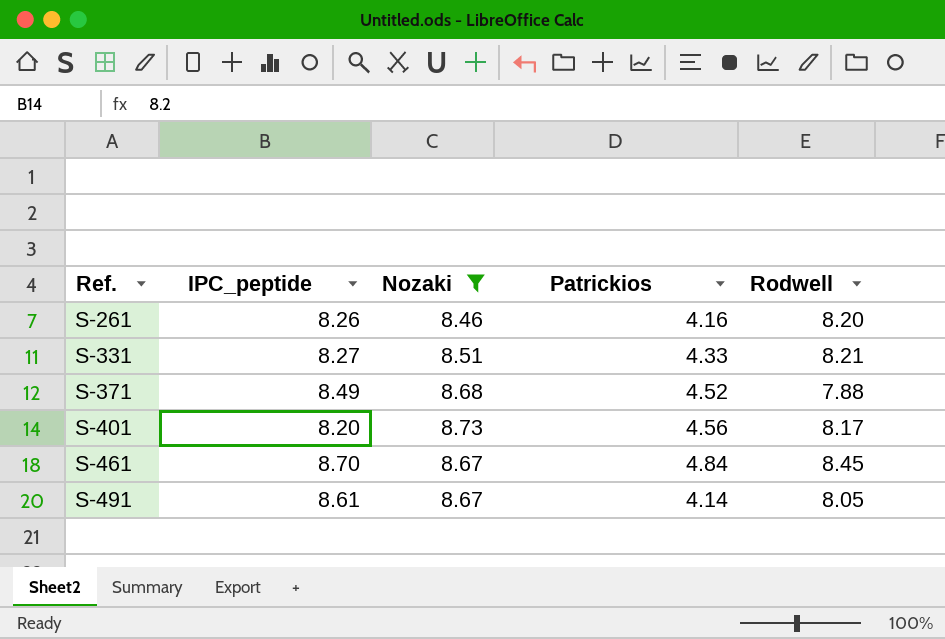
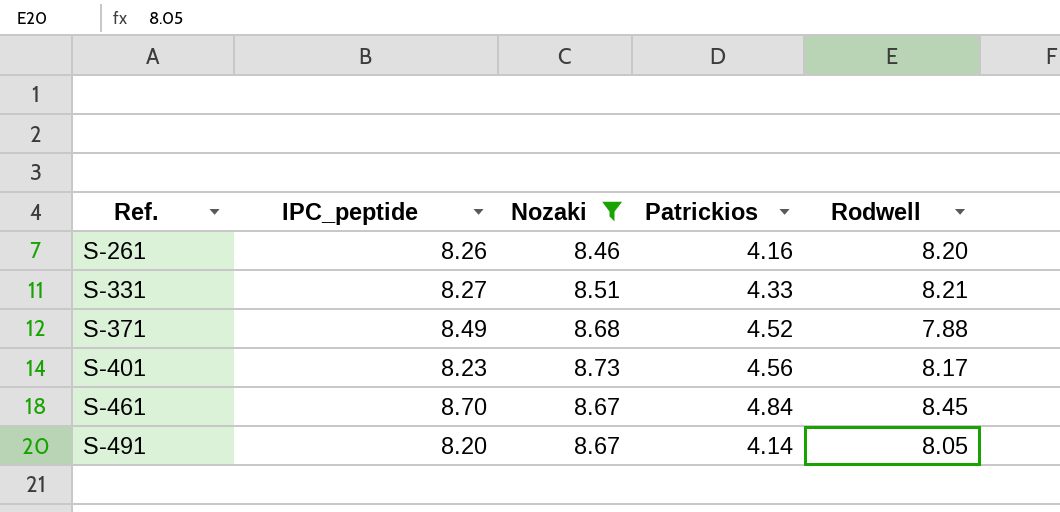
S-401 | IPC_peptide: 8.20 -> 8.23
S-491 | IPC_peptide: 8.61 -> 8.20

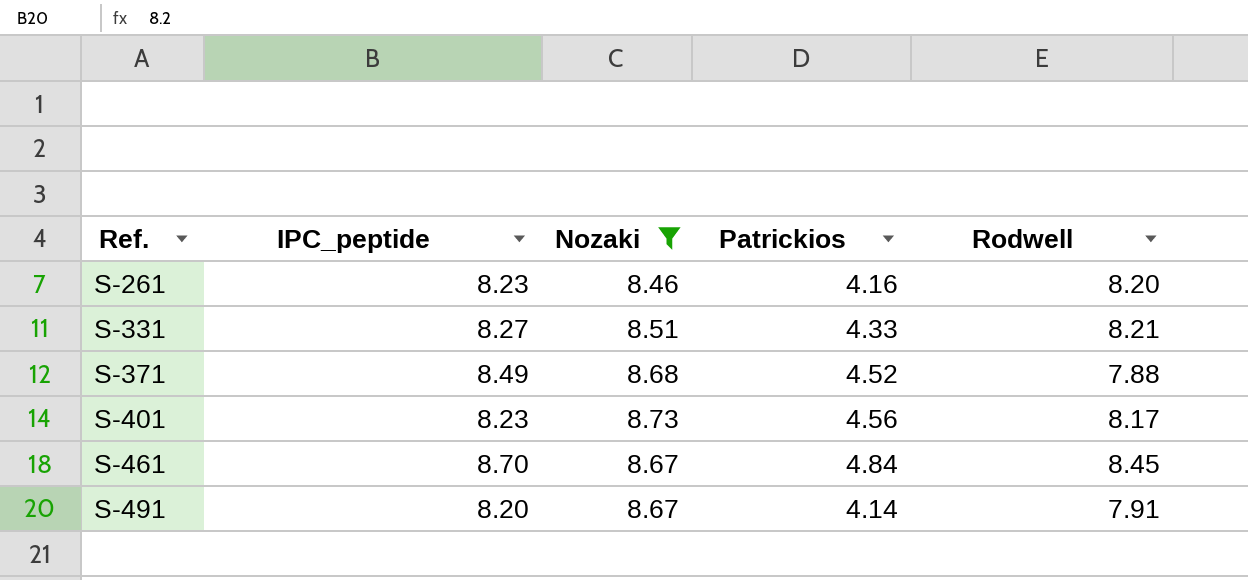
S-261 | IPC_peptide: 8.26 -> 8.23
S-491 | Rodwell: 8.05 -> 7.91

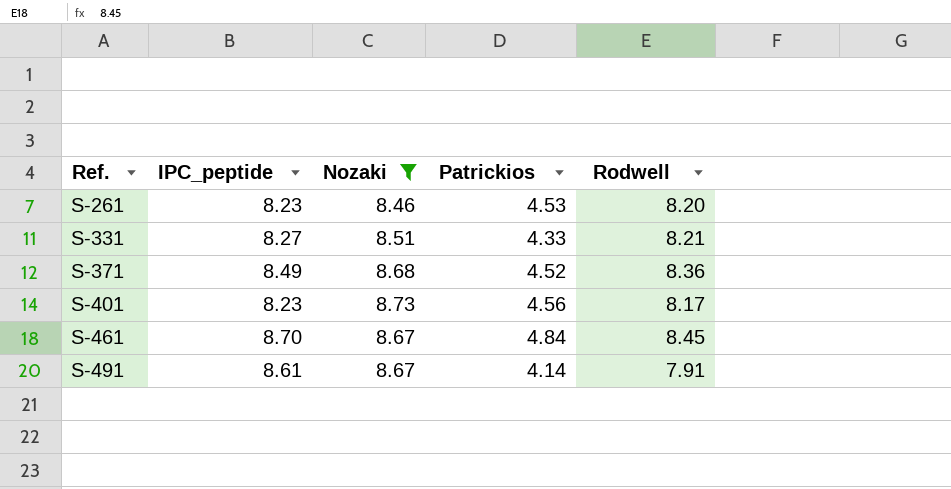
S-261 | Patrickios: 4.16 -> 4.53
S-371 | Rodwell: 7.88 -> 8.36
S-491 | IPC_peptide: 8.20 -> 8.61

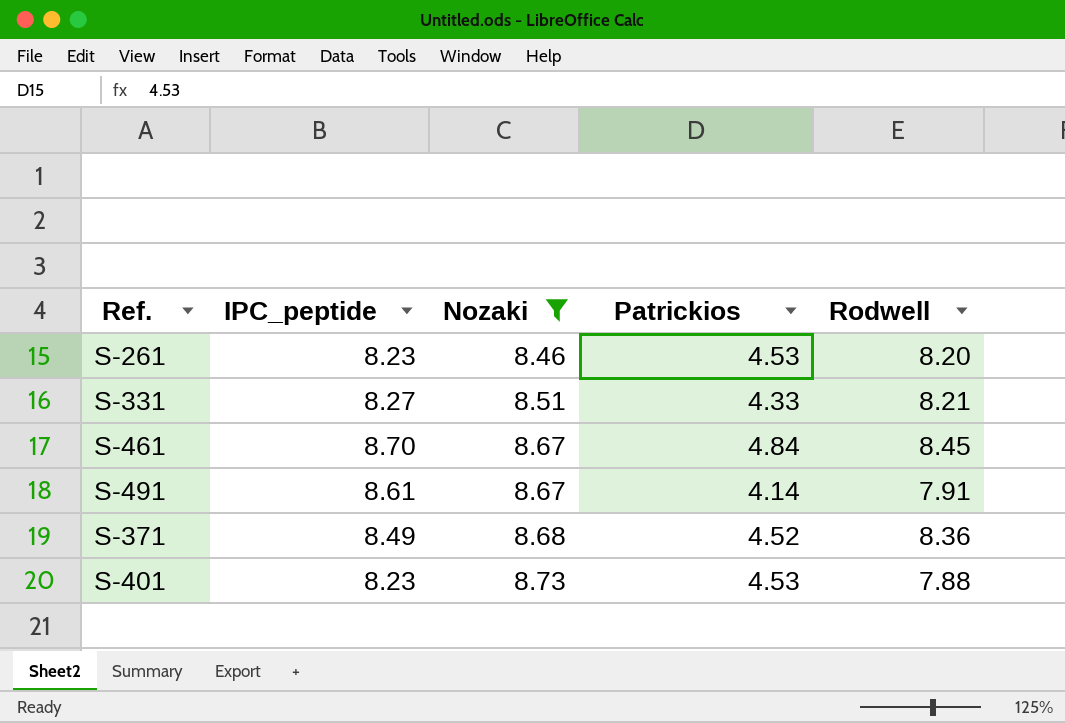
row order: Ref. ascending -> Nozaki ascending
S-401 | Patrickios: 4.56 -> 4.53
S-401 | Rodwell: 8.17 -> 7.88

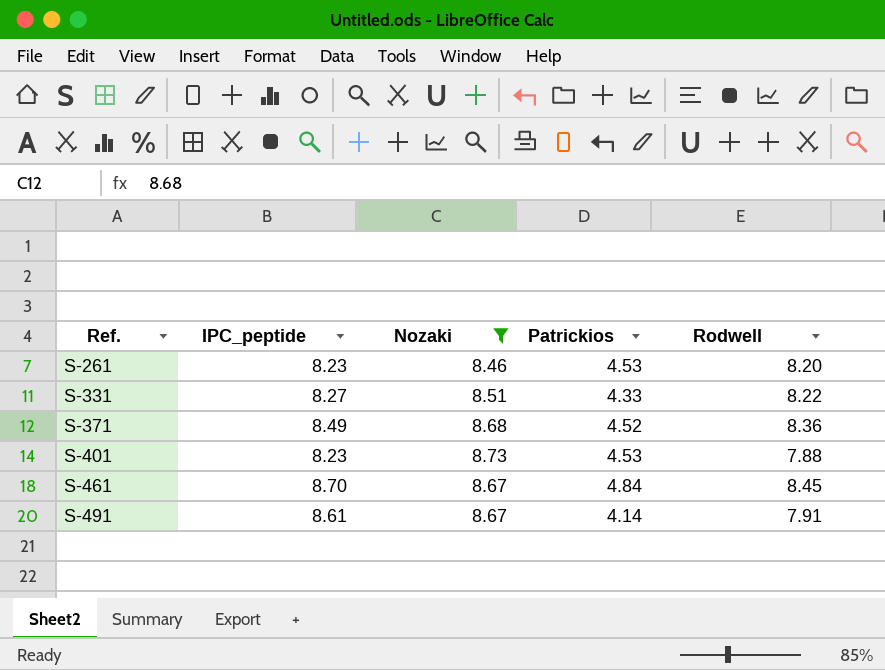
row order: Nozaki ascending -> Ref. ascending
S-331 | Rodwell: 8.21 -> 8.22

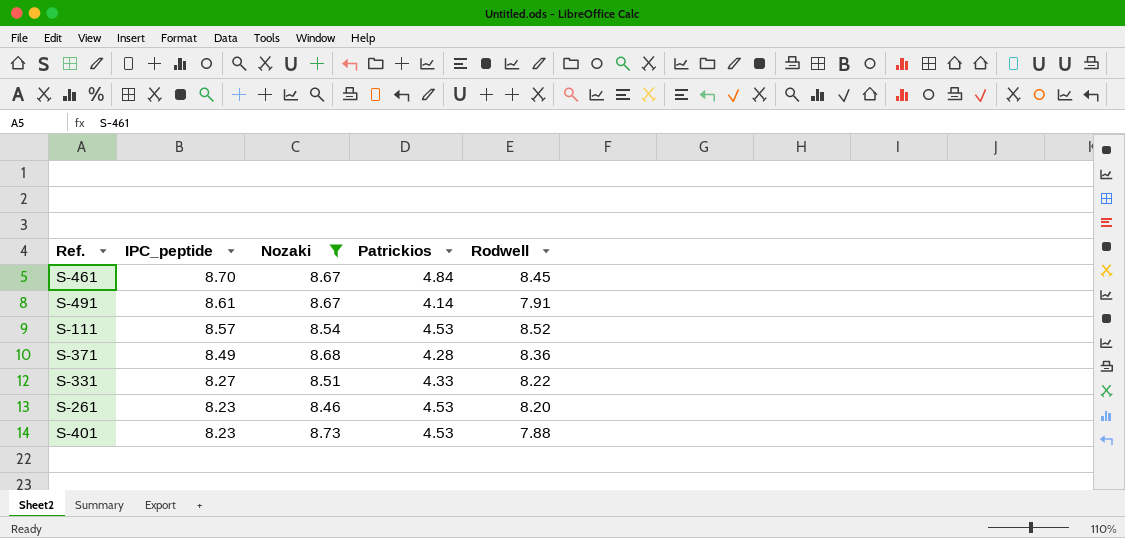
row order: Ref. ascending -> IPC_peptide descending
row S-111: none -> 8.57 | 8.54 | 4.53 | 8.52
S-371 | Patrickios: 4.52 -> 4.28

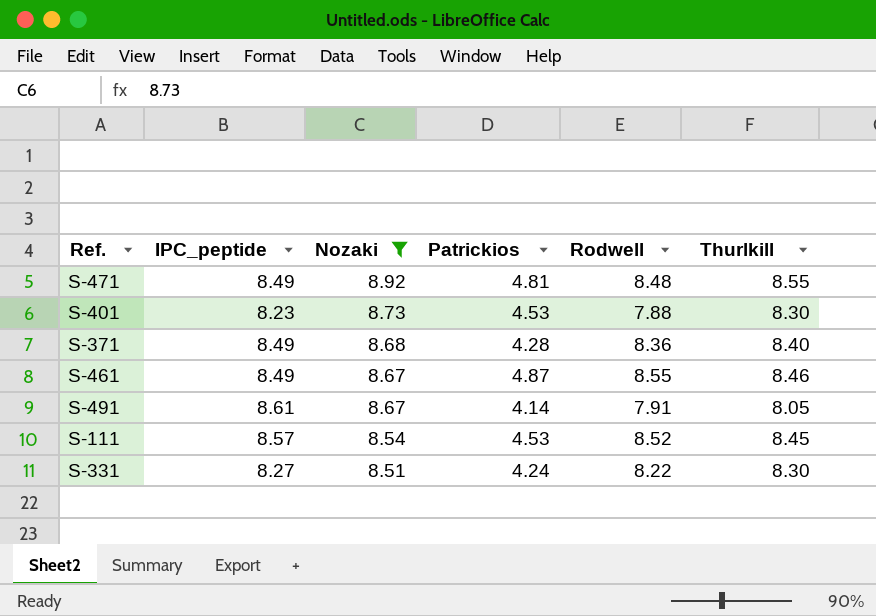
row order: IPC_peptide descending -> Nozaki descending
column Thurlkill | position: none -> 6
row S-261: 8.23 | 8.46 | 4.53 | 8.20 -> none
row S-471: none -> 8.49 | 8.92 | 4.81 | 8.48 | 8.55
S-461 | IPC_peptide: 8.70 -> 8.49
S-461 | Patrickios: 4.84 -> 4.87
S-461 | Rodwell: 8.45 -> 8.55
S-331 | Patrickios: 4.33 -> 4.24

